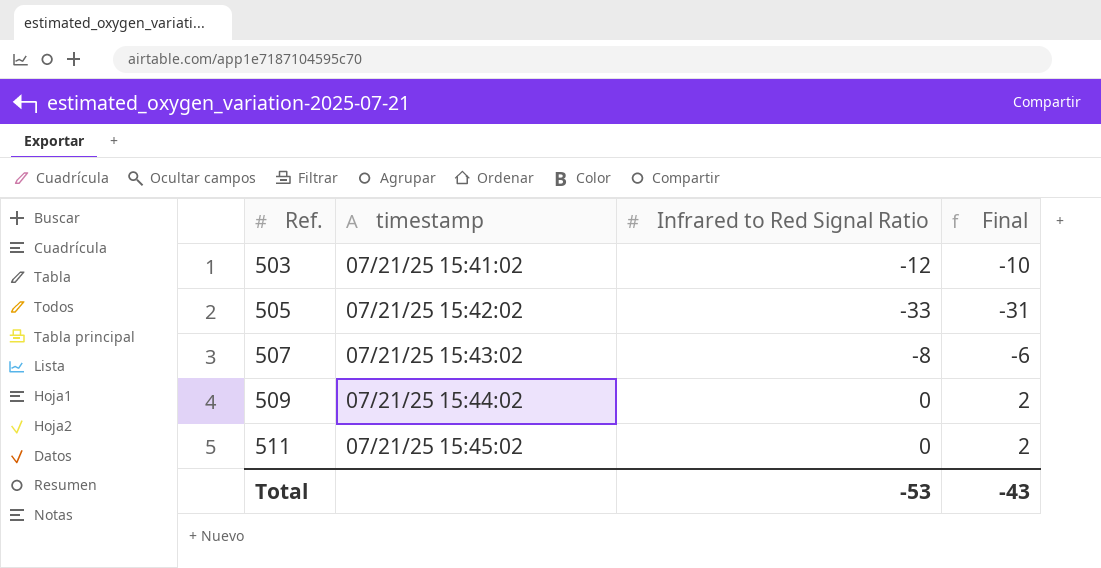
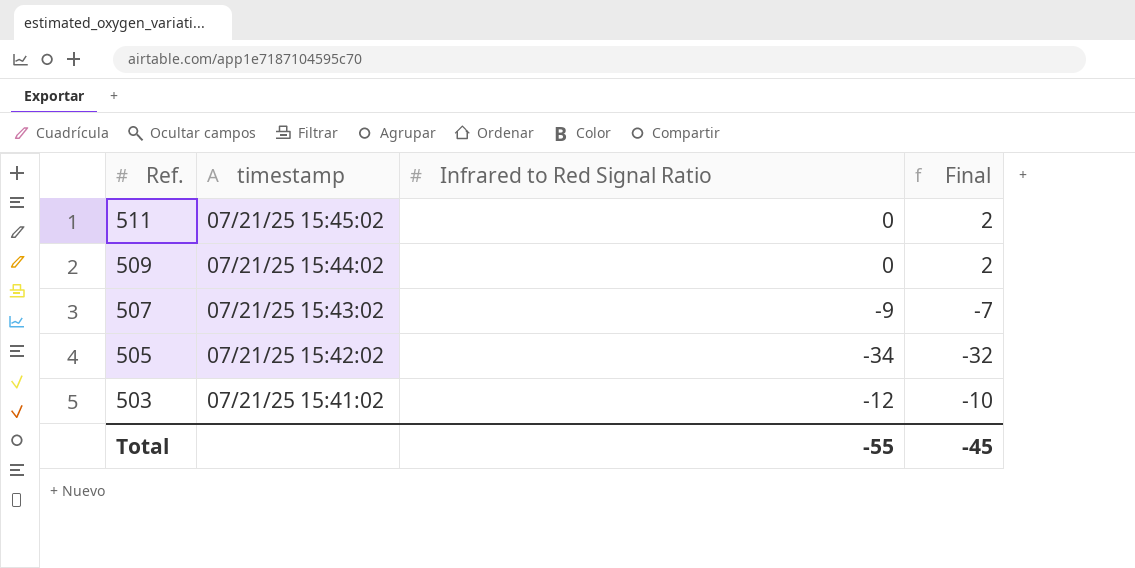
row order: Ref. ascending -> Ref. descending
507 | Infrared to Red Signal Ratio: -8 -> -9
507 | Final: -6 -> -7
505 | Infrared to Red Signal Ratio: -33 -> -34
505 | Final: -31 -> -32
Total | Infrared to Red Signal Ratio: -53 -> -55
Total | Final: -43 -> -45

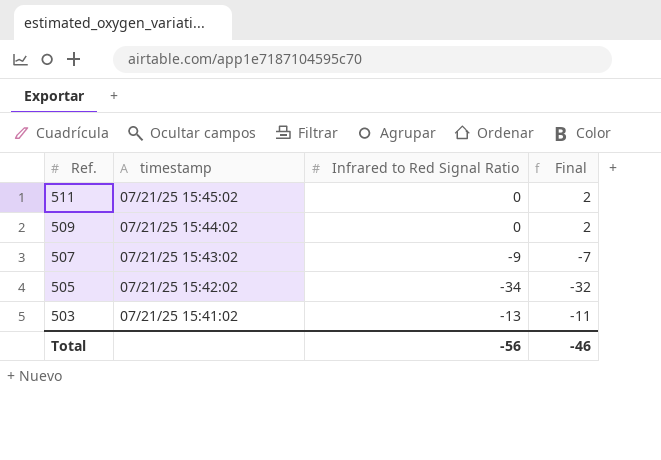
503 | Infrared to Red Signal Ratio: -12 -> -13
503 | Final: -10 -> -11
Total | Infrared to Red Signal Ratio: -55 -> -56
Total | Final: -45 -> -46

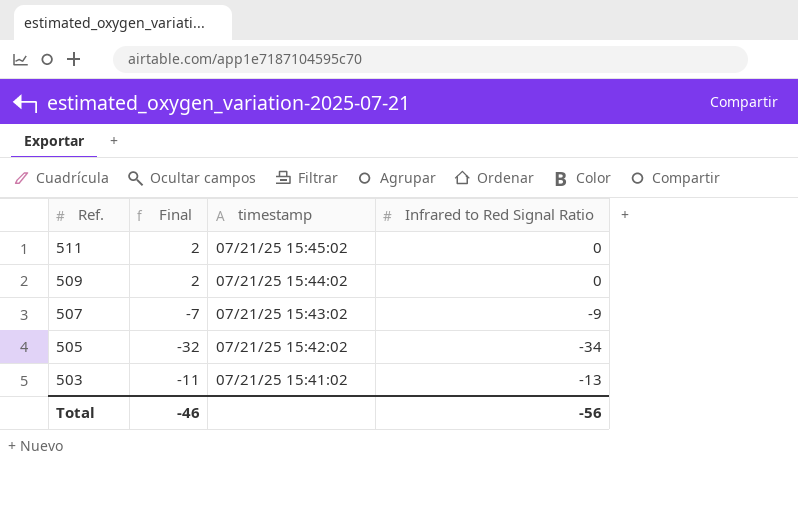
column Final | position: 4 -> 2

